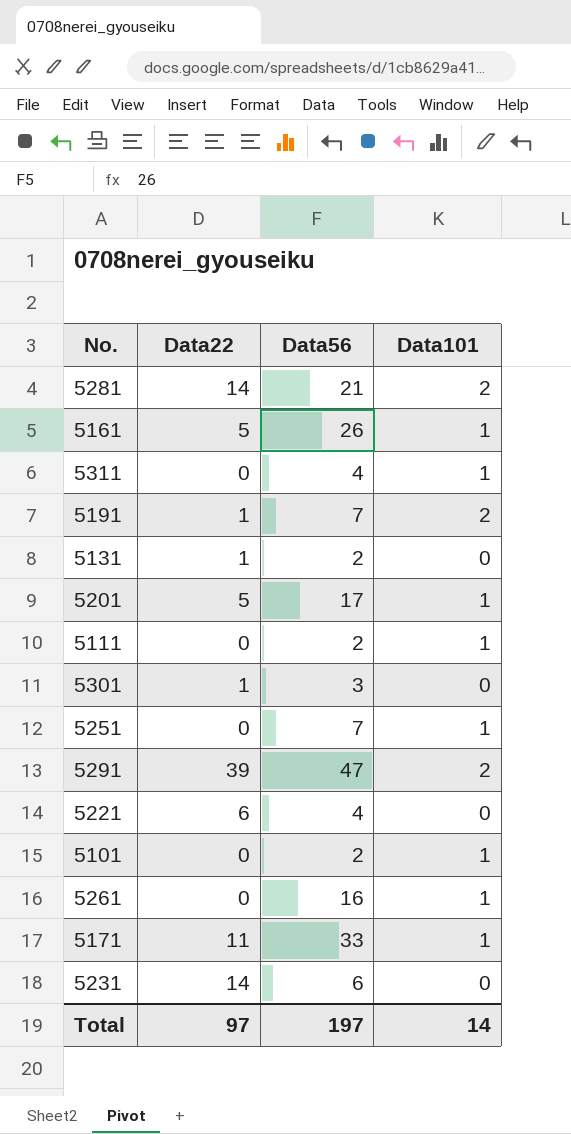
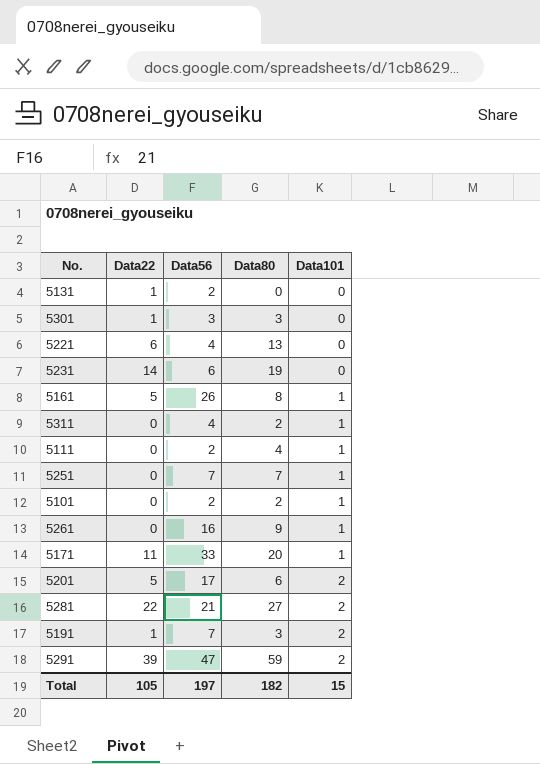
row order: none -> Data101 ascending
column Data80 | position: none -> 4
5201 | Data101: 1 -> 2
5281 | Data22: 14 -> 22
Total | Data22: 97 -> 105
Total | Data101: 14 -> 15

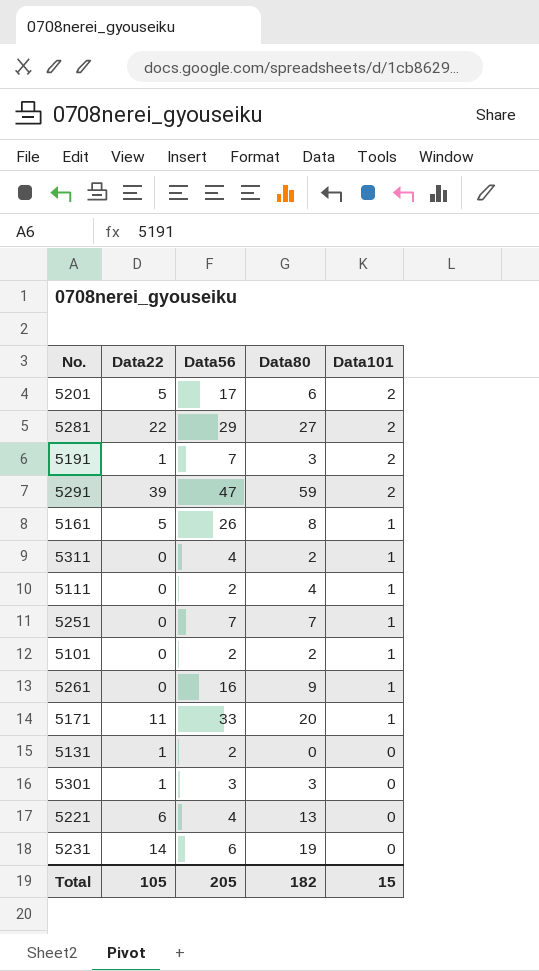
row order: Data101 ascending -> Data101 descending
5281 | Data56: 21 -> 29
Total | Data56: 197 -> 205

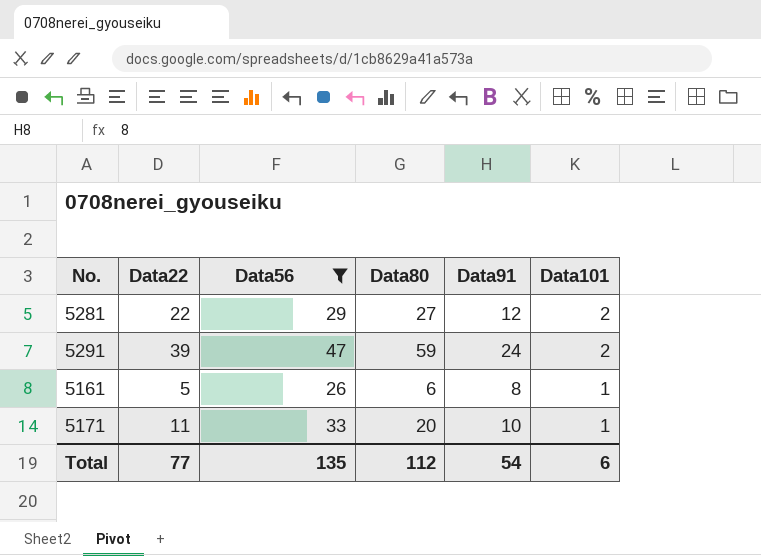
filter: none -> Data56 >= 26
column Data91 | position: none -> 5
5161 | Data80: 8 -> 6
Total | Data22: 105 -> 77
Total | Data56: 205 -> 135
Total | Data80: 182 -> 112
Total | Data101: 15 -> 6

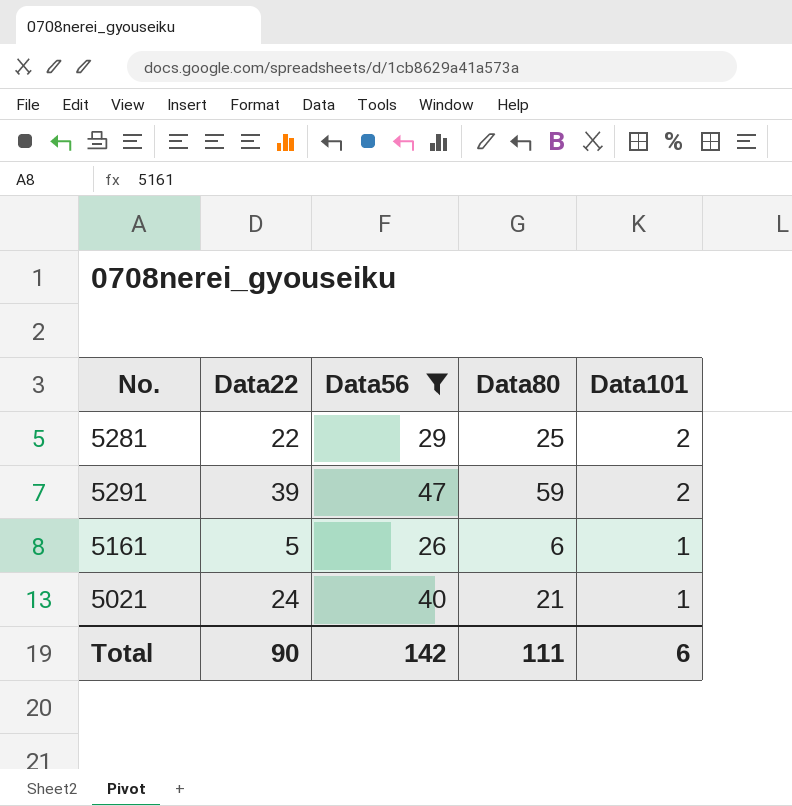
column Data91 | position: 5 -> none
row 5171: 11 | 33 | 20 | 10 | 1 -> none
5281 | Data80: 27 -> 25
row 5021: none -> 24 | 40 | 21 | 1
Total | Data22: 77 -> 90
Total | Data56: 135 -> 142
Total | Data80: 112 -> 111

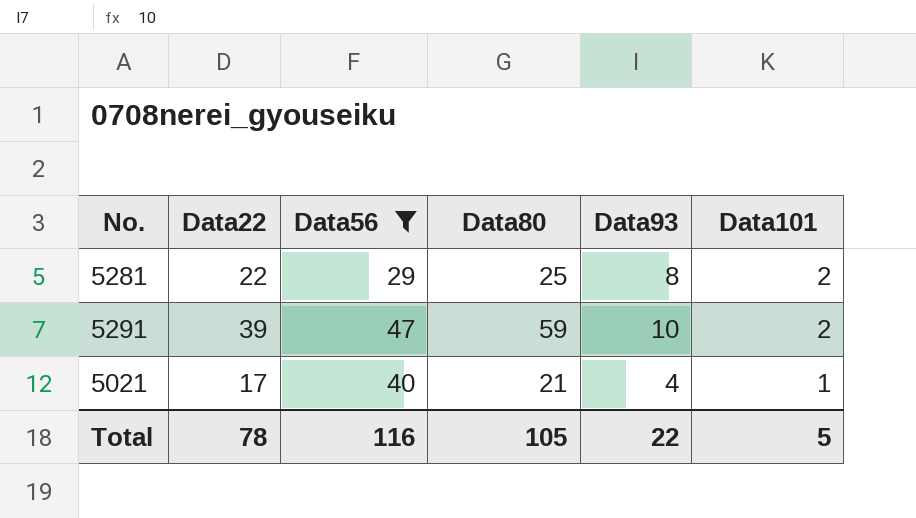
column Data93 | position: none -> 5
row 5161: 5 | 26 | 6 | 1 -> none
5021 | Data22: 24 -> 17
Total | Data22: 90 -> 78
Total | Data56: 142 -> 116
Total | Data80: 111 -> 105
Total | Data101: 6 -> 5

